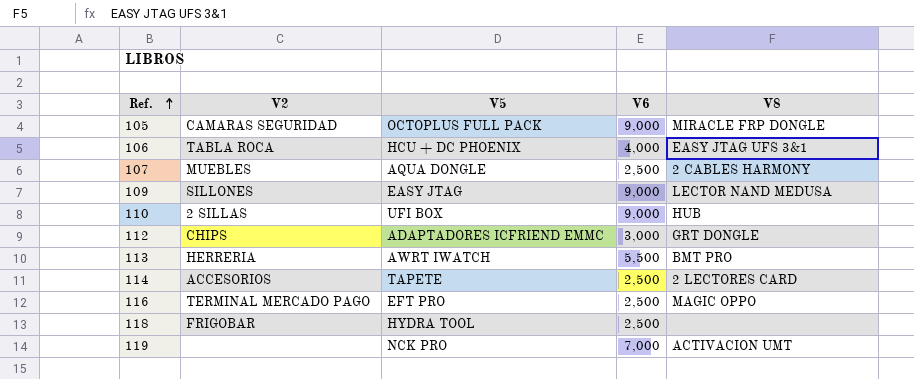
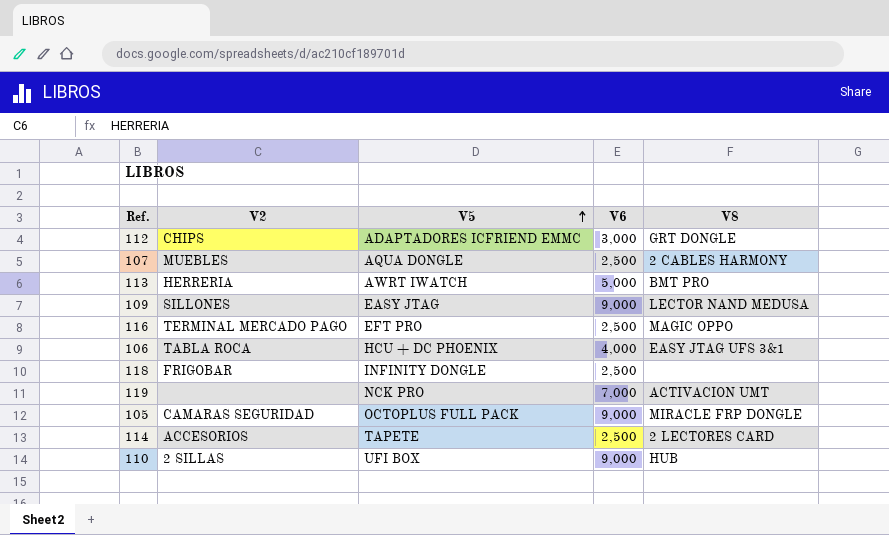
row order: Ref. ascending -> V5 ascending
113 | V6: 5,500 -> 5,000
118 | V5: HYDRA TOOL -> INFINITY DONGLE

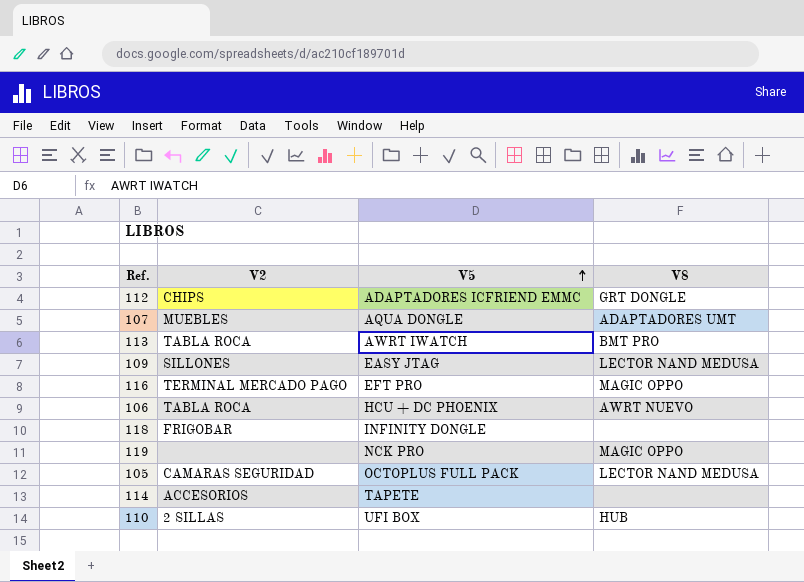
column V6 | position: 4 -> none
107 | V8: 2 CABLES HARMONY -> ADAPTADORES UMT
113 | V2: HERRERIA -> TABLA ROCA
106 | V8: EASY JTAG UFS 3&1 -> AWRT NUEVO
119 | V8: ACTIVACION UMT -> MAGIC OPPO
105 | V8: MIRACLE FRP DONGLE -> LECTOR NAND MEDUSA
114 | V8: 2 LECTORES CARD -> none

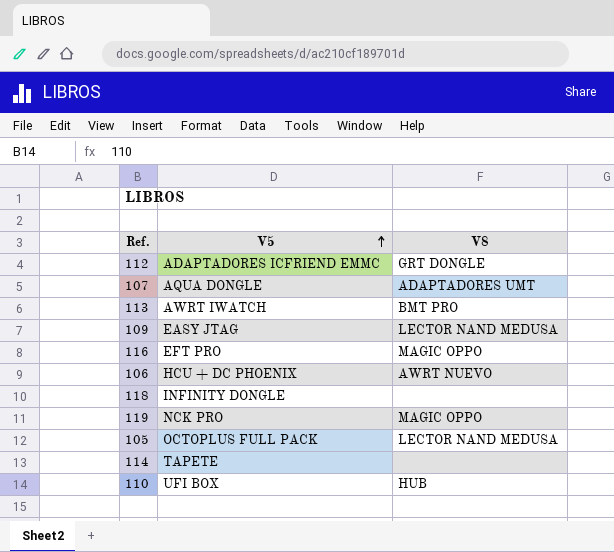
column V2 | position: 2 -> none

